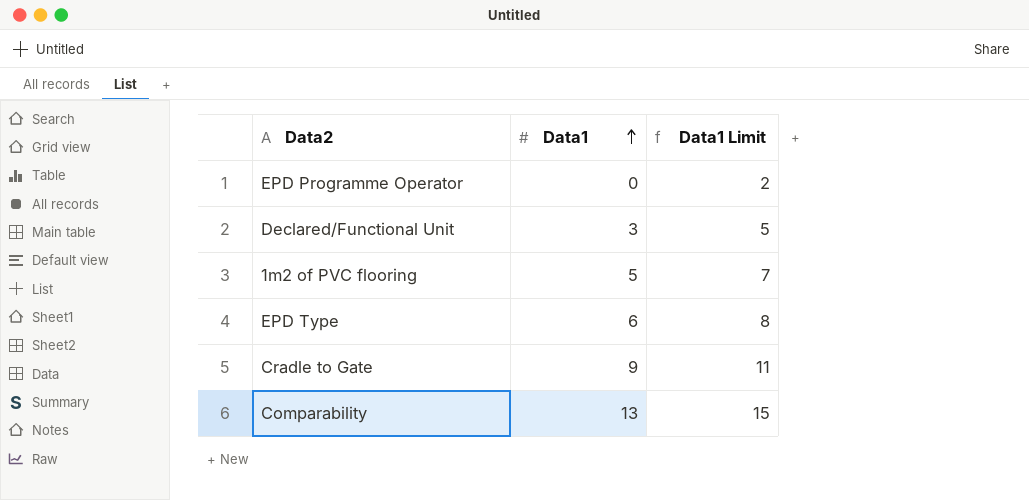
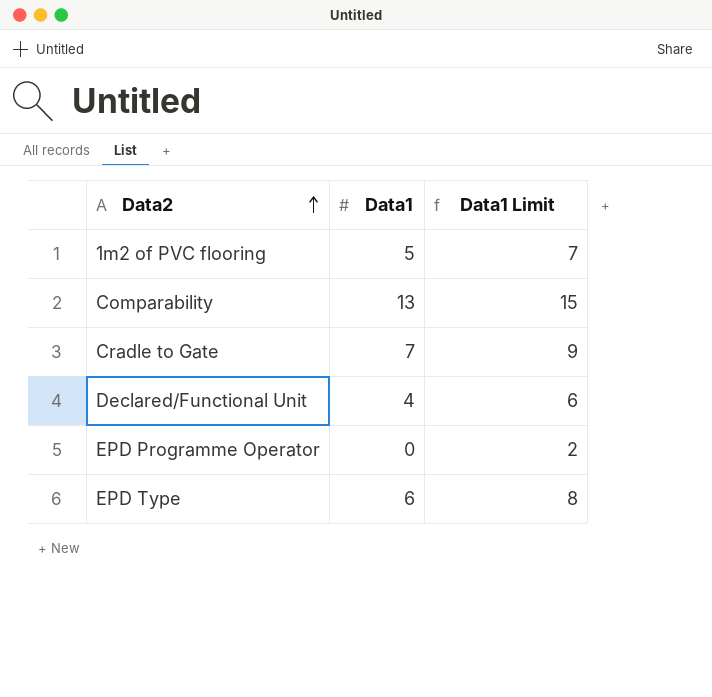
row order: Data1 ascending -> Data2 ascending
Cradle to Gate | Data1: 9 -> 7
Cradle to Gate | Data1 Limit: 11 -> 9
Declared/Functional Unit | Data1: 3 -> 4
Declared/Functional Unit | Data1 Limit: 5 -> 6

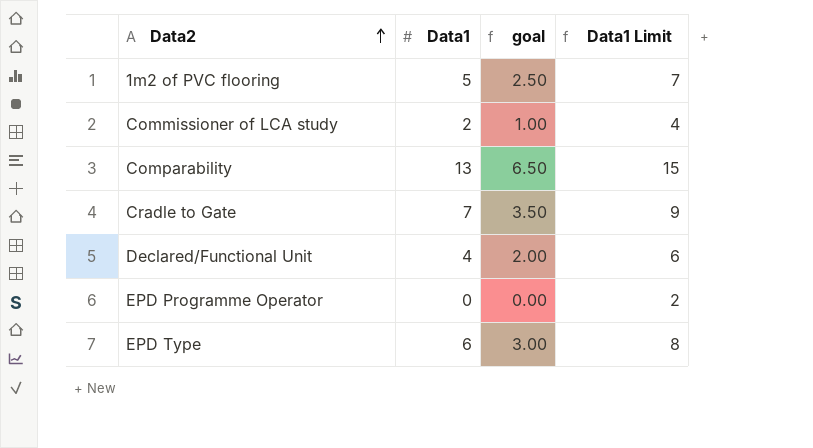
column goal | formula: none -> [Data1] * 0.5
row Commissioner of LCA study: none -> 2 | 1.00 | 4

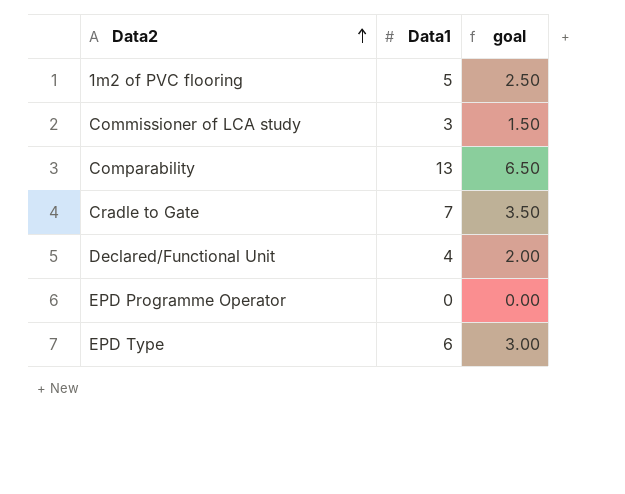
column Data1 Limit | formula: [Data1] + 2 -> none
Commissioner of LCA study | Data1: 2 -> 3
Commissioner of LCA study | goal: 1.00 -> 1.50

